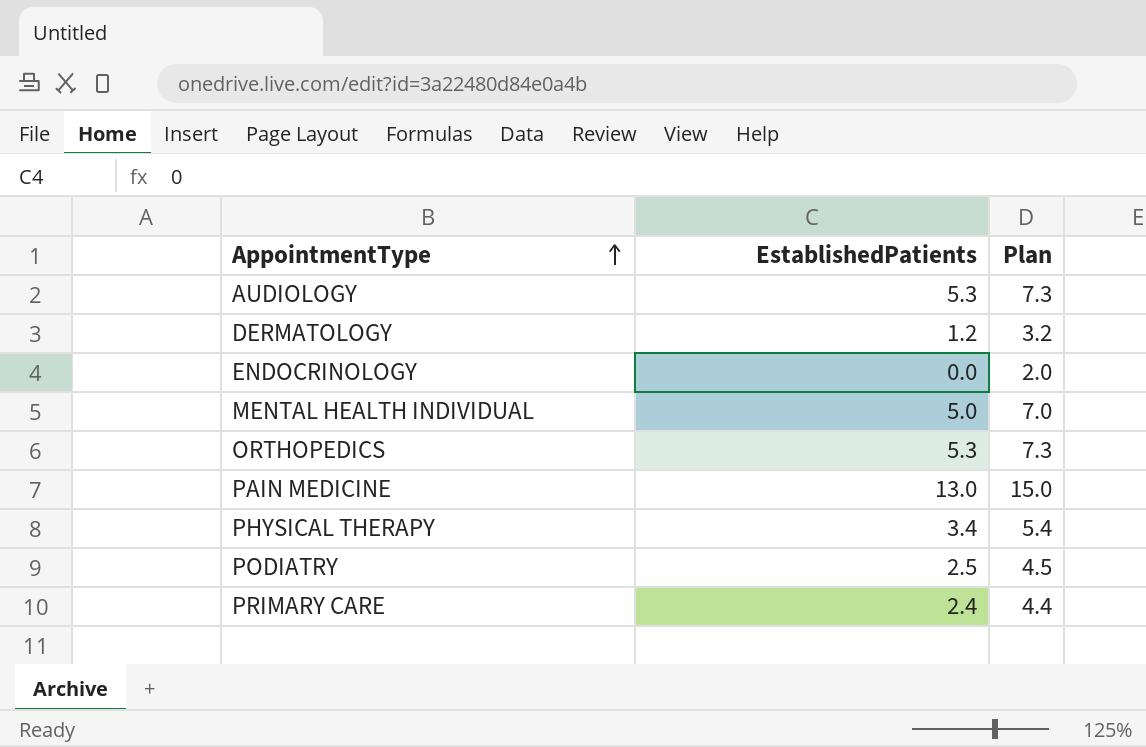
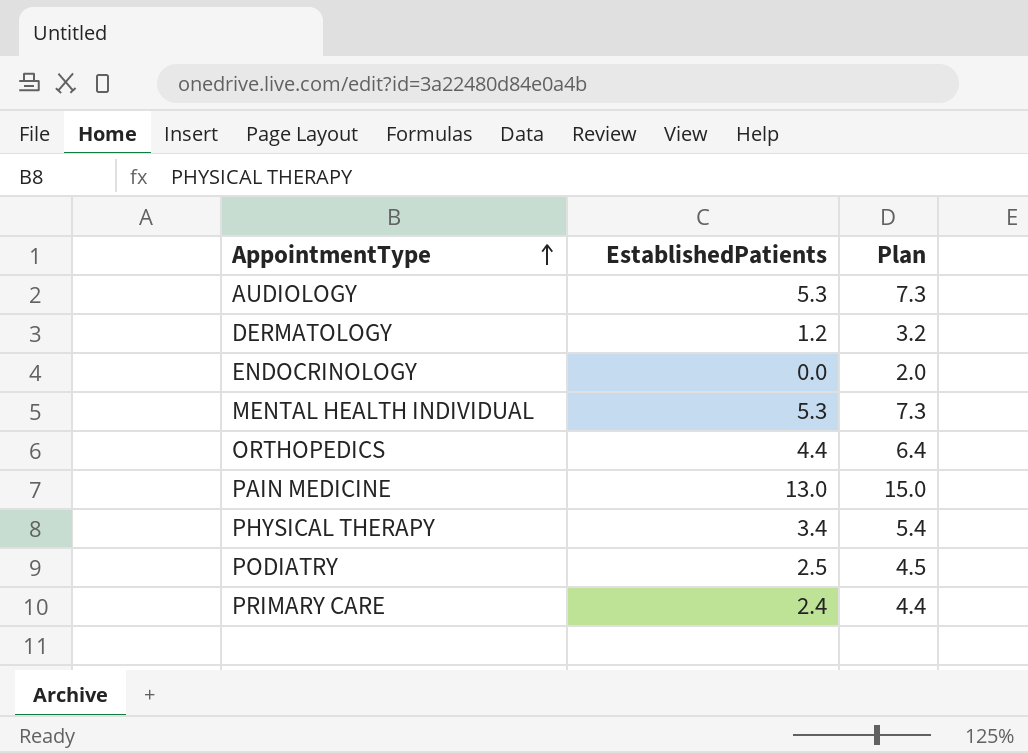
MENTAL HEALTH INDIVIDUAL | EstablishedPatients: 5.0 -> 5.3
MENTAL HEALTH INDIVIDUAL | Plan: 7.0 -> 7.3
ORTHOPEDICS | EstablishedPatients: 5.3 -> 4.4
ORTHOPEDICS | Plan: 7.3 -> 6.4

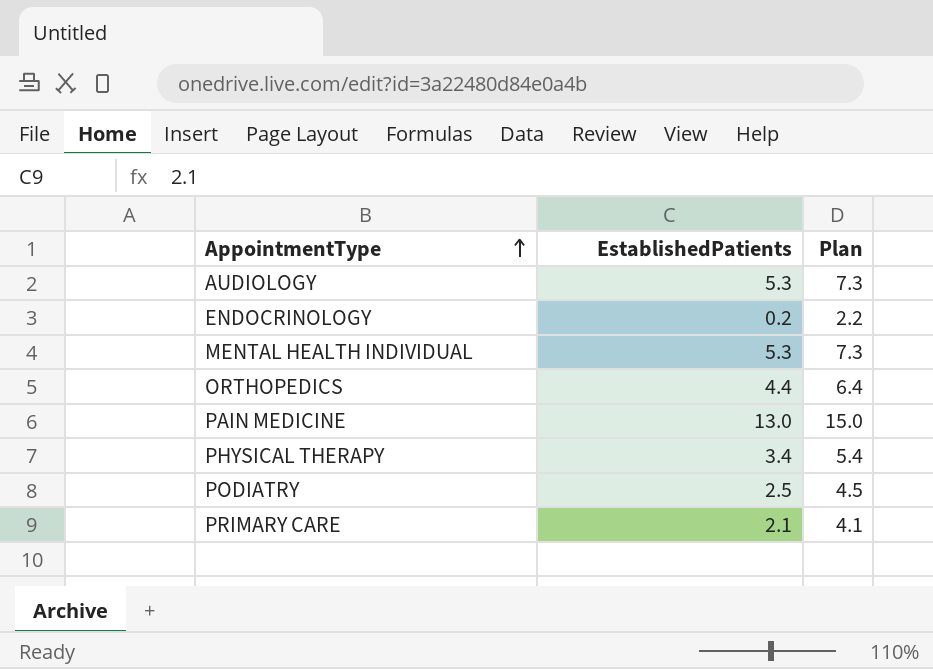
row DERMATOLOGY: 1.2 | 3.2 -> none
ENDOCRINOLOGY | EstablishedPatients: 0.0 -> 0.2
ENDOCRINOLOGY | Plan: 2.0 -> 2.2
PRIMARY CARE | EstablishedPatients: 2.4 -> 2.1
PRIMARY CARE | Plan: 4.4 -> 4.1

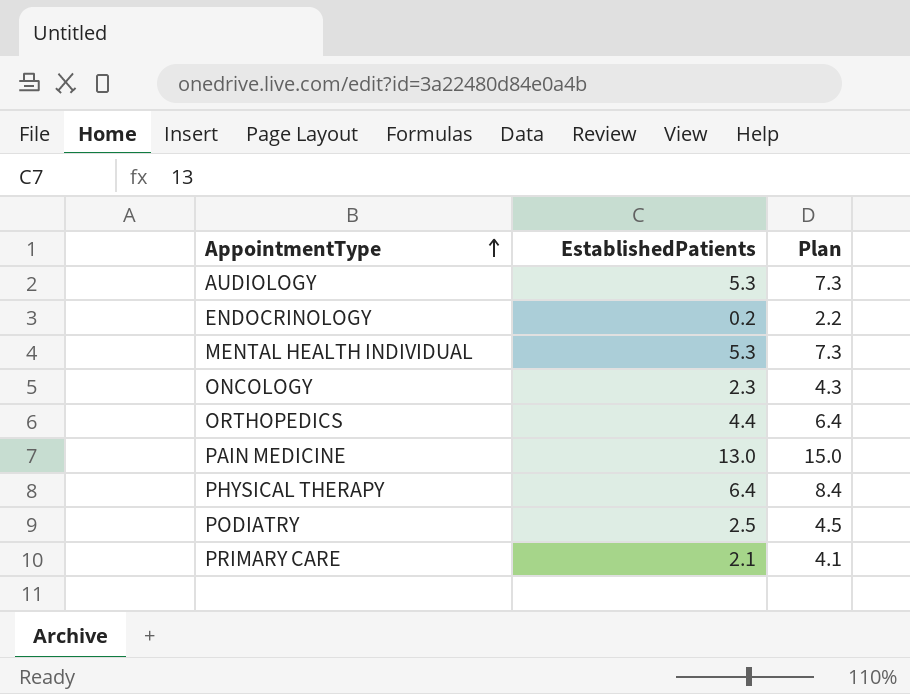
row ONCOLOGY: none -> 2.3 | 4.3
PHYSICAL THERAPY | EstablishedPatients: 3.4 -> 6.4
PHYSICAL THERAPY | Plan: 5.4 -> 8.4

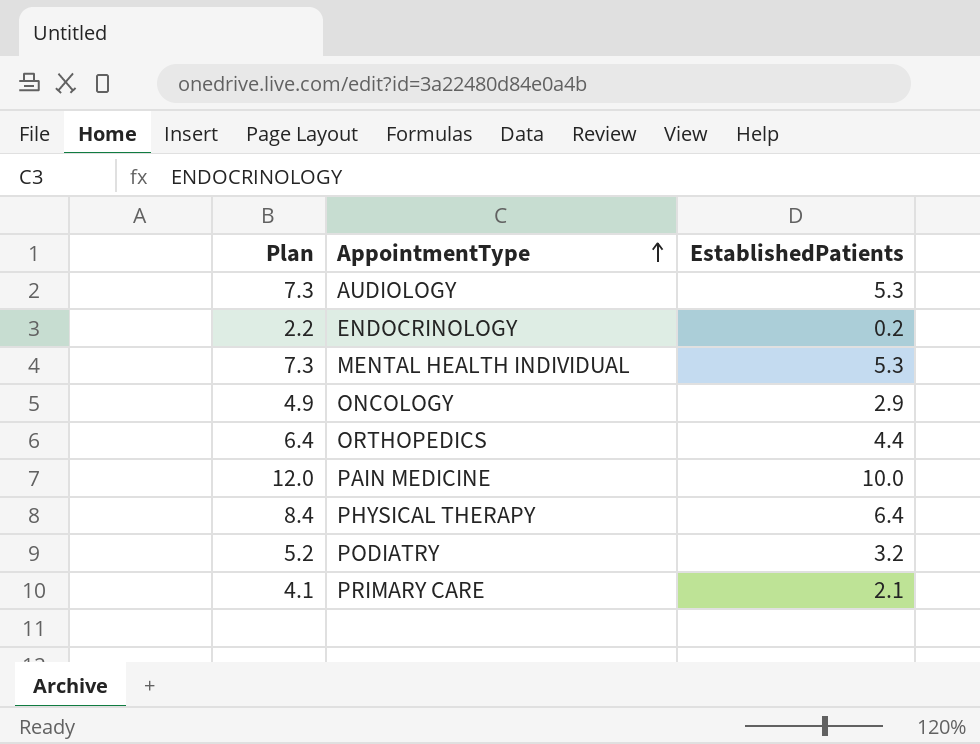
column Plan | position: 3 -> 1
ONCOLOGY | Plan: 4.3 -> 4.9
ONCOLOGY | EstablishedPatients: 2.3 -> 2.9
PAIN MEDICINE | Plan: 15.0 -> 12.0
PAIN MEDICINE | EstablishedPatients: 13.0 -> 10.0
PODIATRY | Plan: 4.5 -> 5.2
PODIATRY | EstablishedPatients: 2.5 -> 3.2

